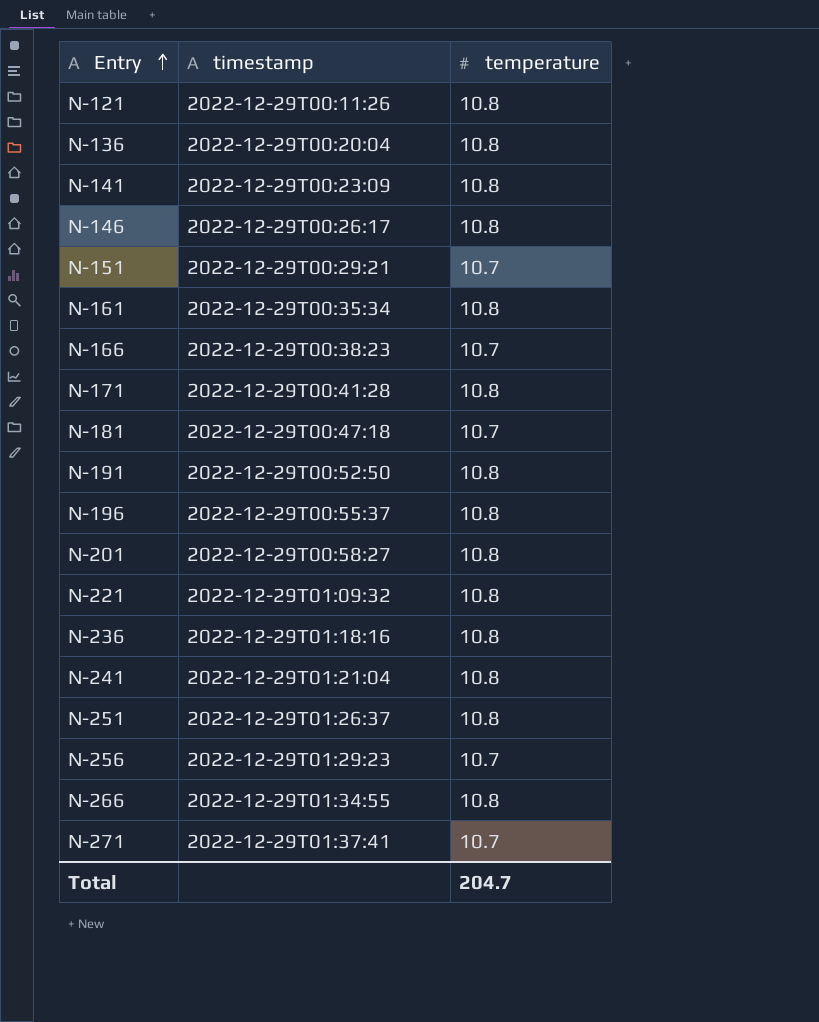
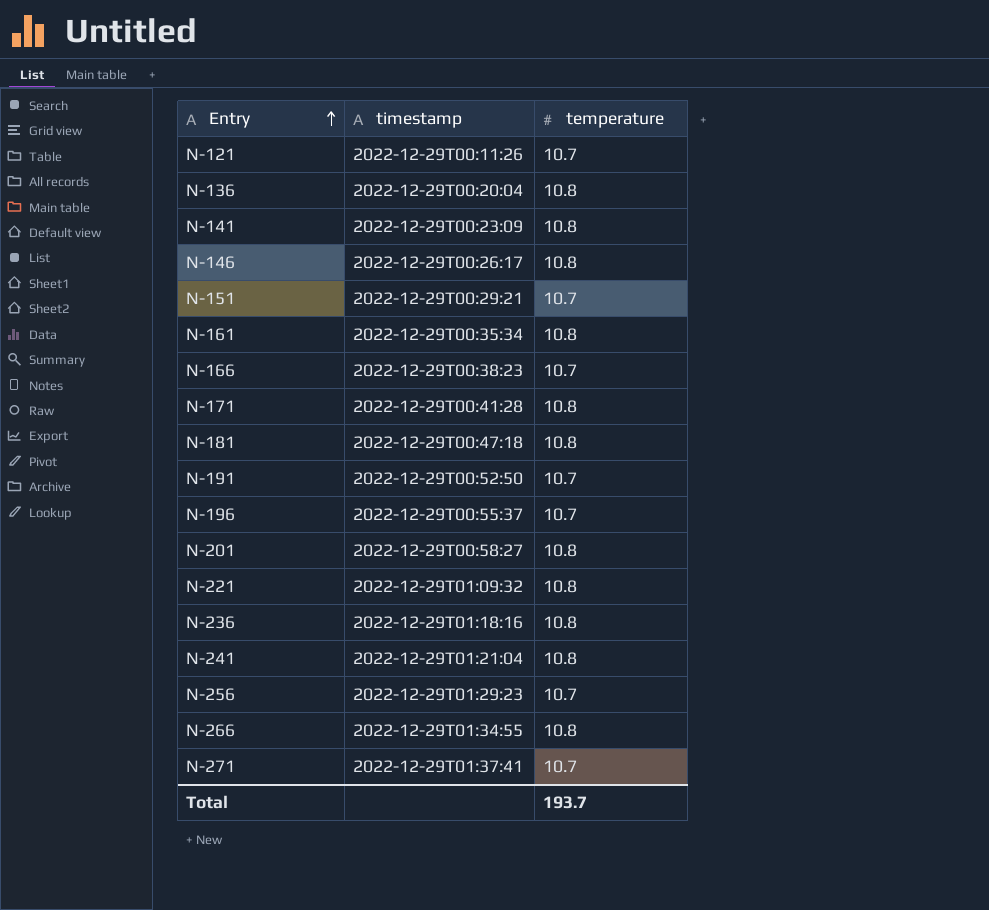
row N-251: 2022-12-29T01:26:37 | 10.8 -> none
N-121 | temperature: 10.8 -> 10.7
N-181 | temperature: 10.7 -> 10.8
N-191 | temperature: 10.8 -> 10.7
N-196 | temperature: 10.8 -> 10.7
Total | temperature: 204.7 -> 193.7

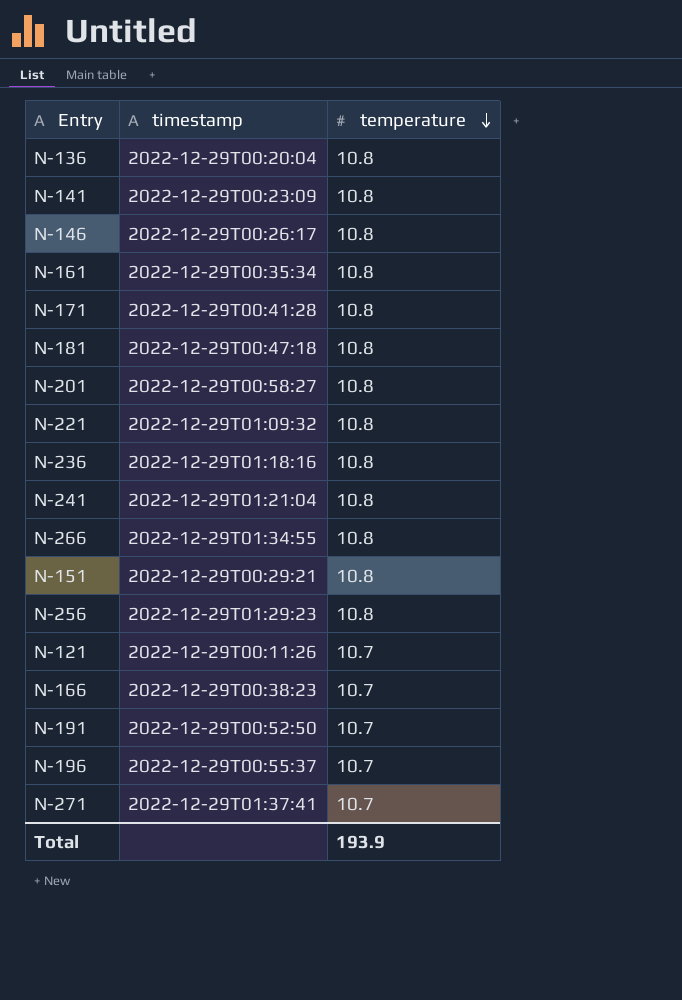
row order: Entry ascending -> temperature descending
N-151 | temperature: 10.7 -> 10.8
N-256 | temperature: 10.7 -> 10.8
Total | temperature: 193.7 -> 193.9

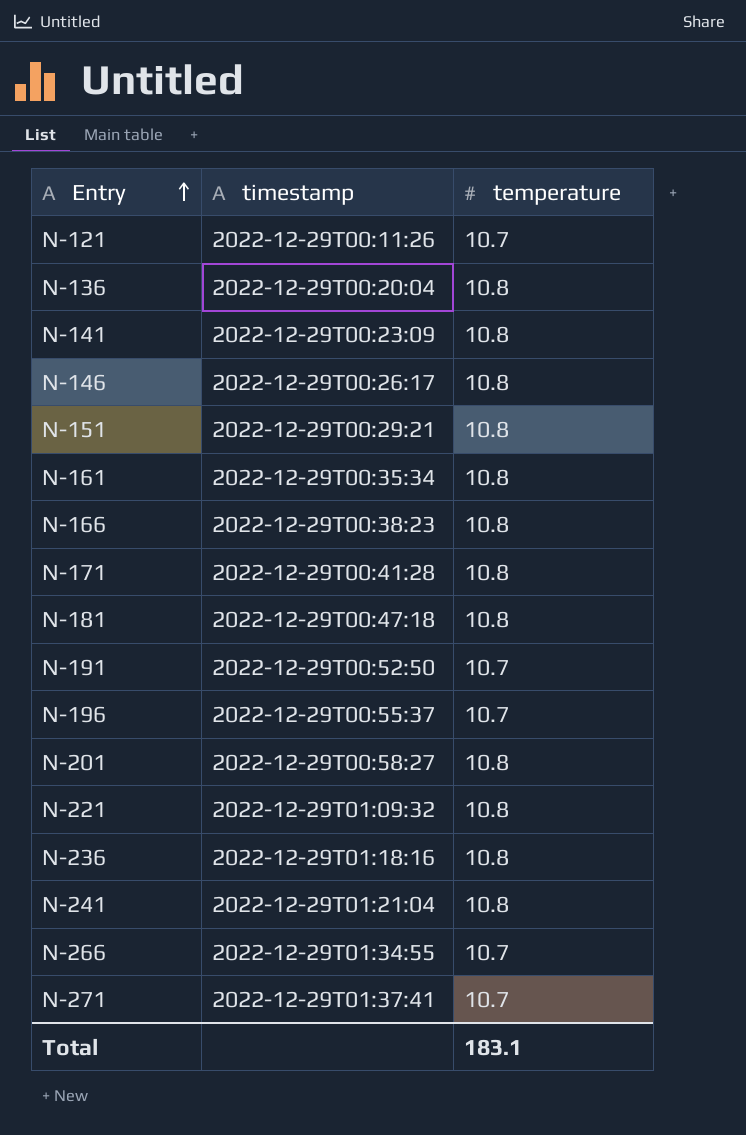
row order: temperature descending -> Entry ascending
row N-256: 2022-12-29T01:29:23 | 10.8 -> none
N-166 | temperature: 10.7 -> 10.8
N-266 | temperature: 10.8 -> 10.7
Total | temperature: 193.9 -> 183.1

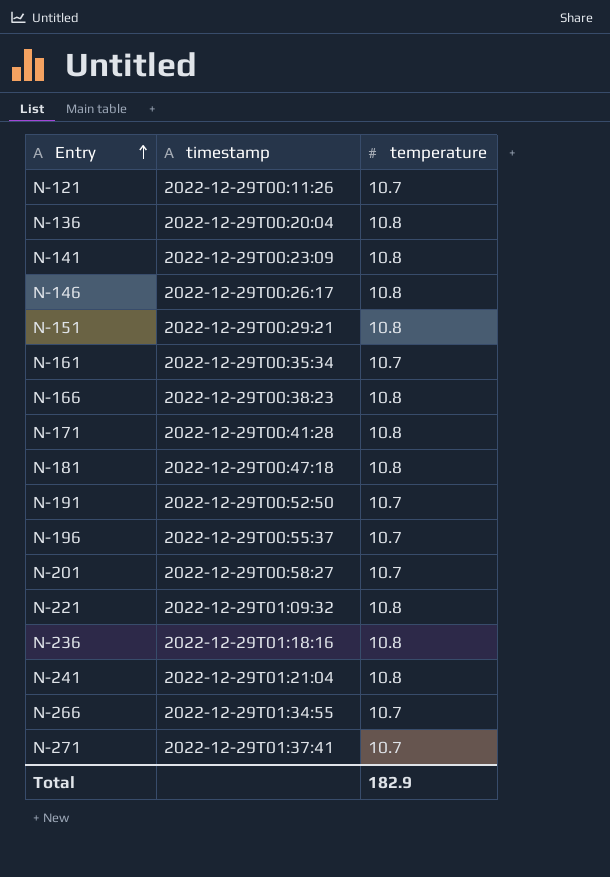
N-161 | temperature: 10.8 -> 10.7
N-201 | temperature: 10.8 -> 10.7
Total | temperature: 183.1 -> 182.9

